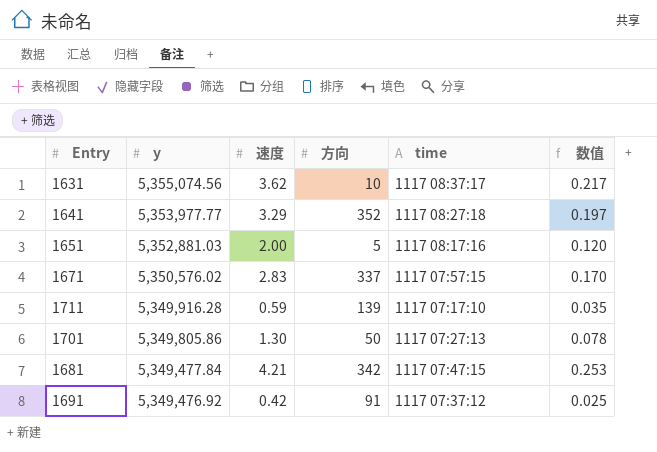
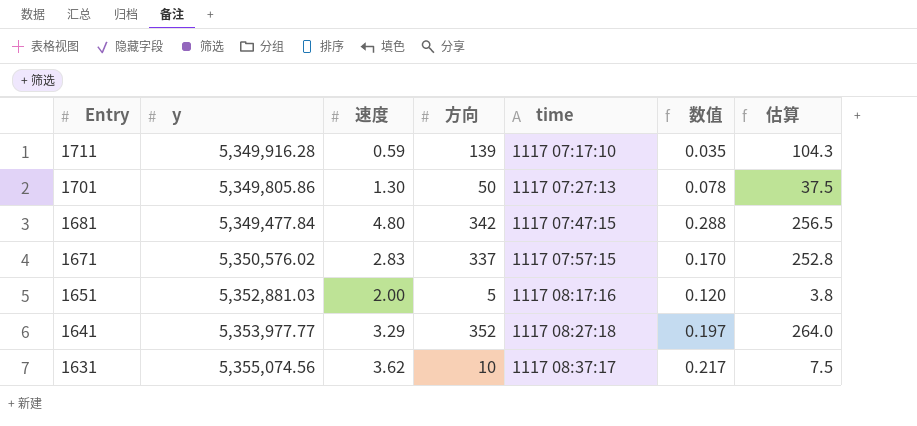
row order: y descending -> Entry descending
column 估算 | formula: none -> [方向] * 0.75
row 1691: 5,349,476.92 | 0.42 | 91 | 1117 07:37:12 | 0.025 -> none
1681 | 速度: 4.21 -> 4.80
1681 | 数值: 0.253 -> 0.288

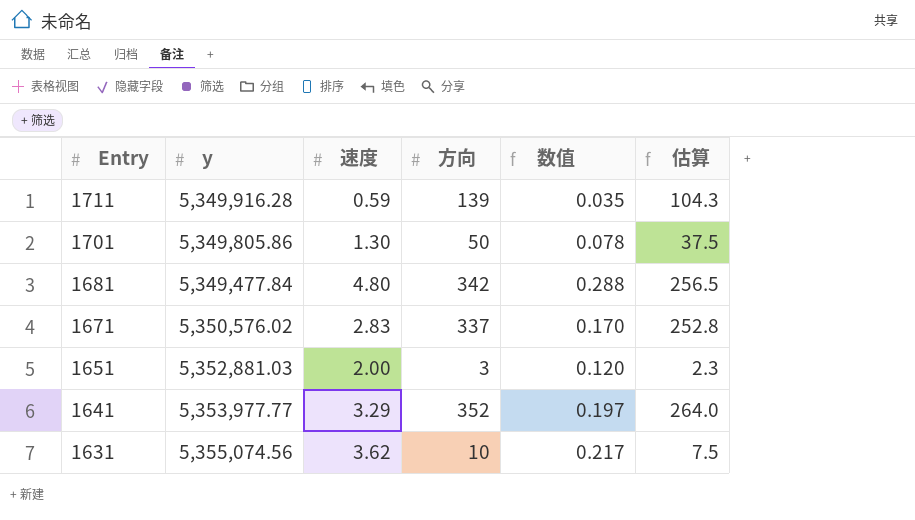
column time | position: 5 -> none
1651 | 方向: 5 -> 3
1651 | 估算: 3.8 -> 2.3

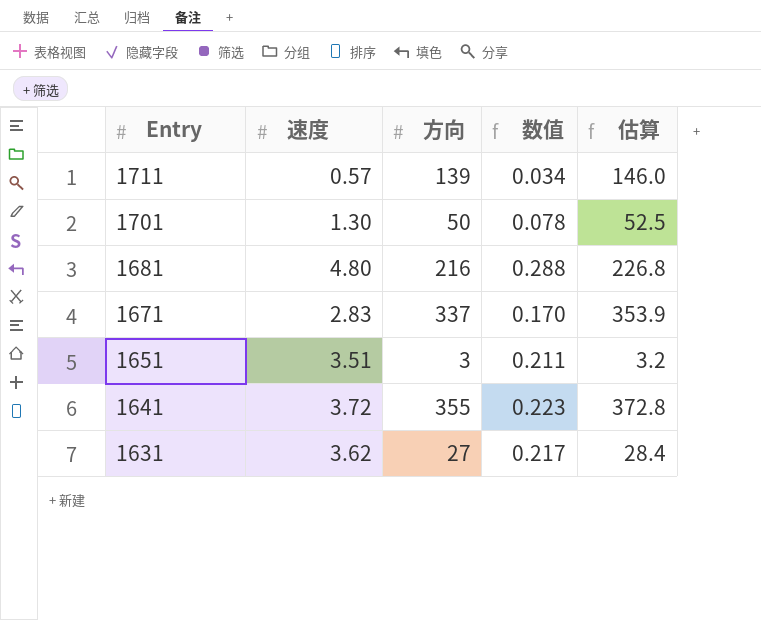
column y | position: 2 -> none
column 估算 | formula: [方向] * 0.75 -> [方向] * 1.05
1711 | 速度: 0.59 -> 0.57
1711 | 数值: 0.035 -> 0.034
1681 | 方向: 342 -> 216
1651 | 速度: 2.00 -> 3.51
1651 | 数值: 0.120 -> 0.211
1641 | 速度: 3.29 -> 3.72
1641 | 方向: 352 -> 355
1641 | 数值: 0.197 -> 0.223
1631 | 方向: 10 -> 27

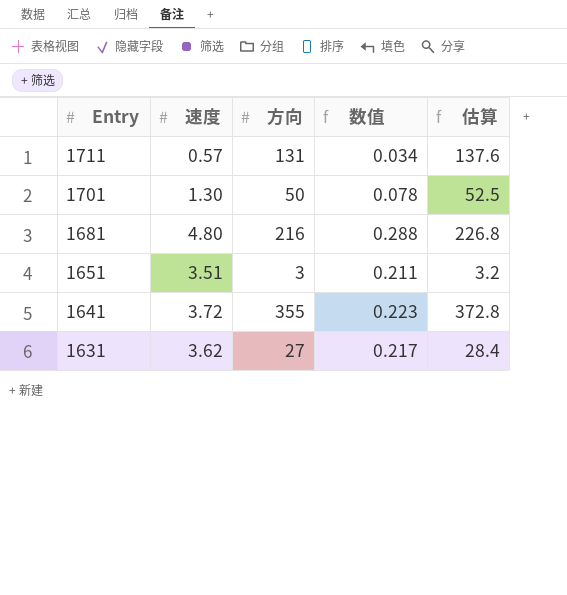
row 1671: 2.83 | 337 | 0.170 | 353.9 -> none
1711 | 方向: 139 -> 131
1711 | 估算: 146.0 -> 137.6

